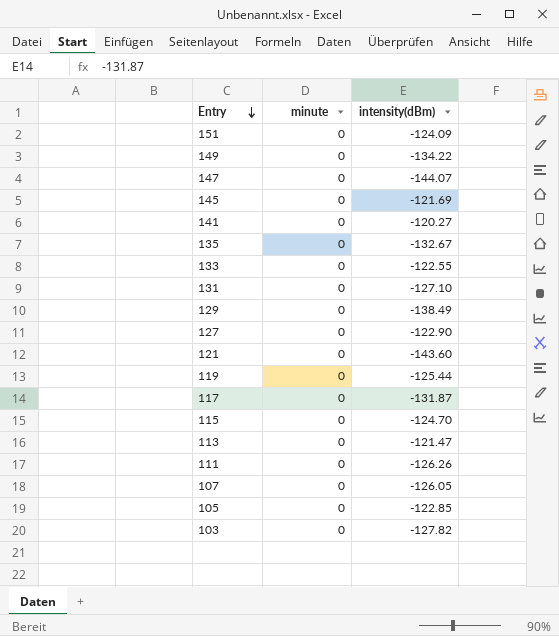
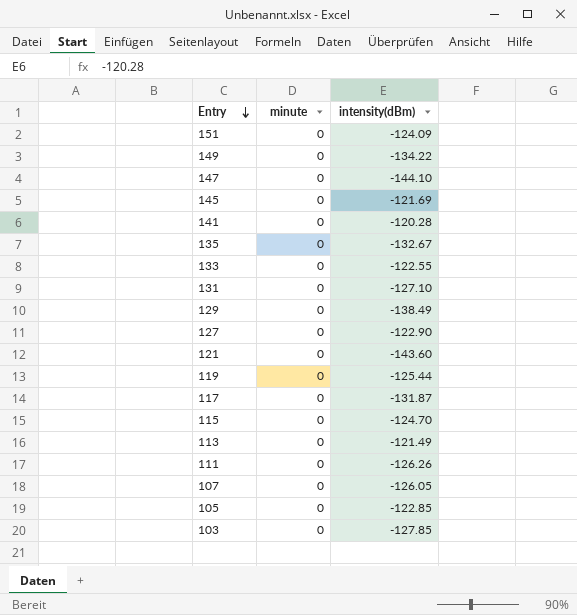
147 | intensity(dBm): -144.07 -> -144.10
141 | intensity(dBm): -120.27 -> -120.28
113 | intensity(dBm): -121.47 -> -121.49
103 | intensity(dBm): -127.82 -> -127.85

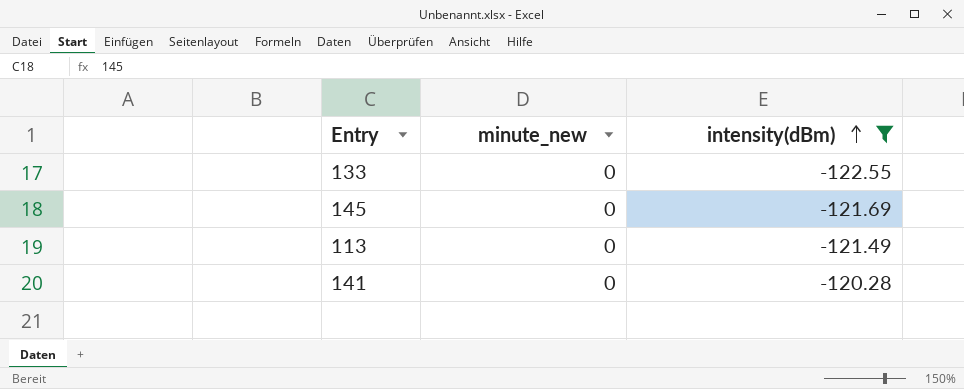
filter: none -> intensity(dBm) >= -122.55
row order: Entry descending -> intensity(dBm) ascending
column name: minute -> minute_new

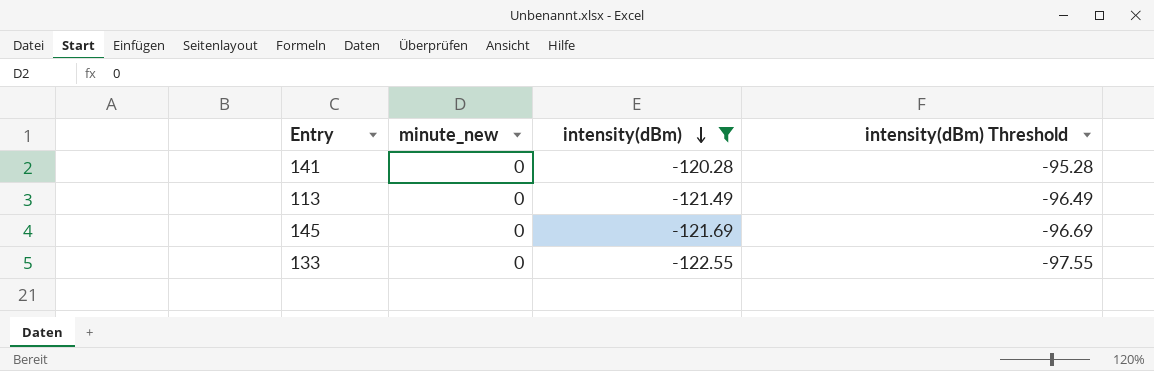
row order: intensity(dBm) ascending -> intensity(dBm) descending
column intensity(dBm) Threshold | formula: none -> [intensity(dBm)] + 25

